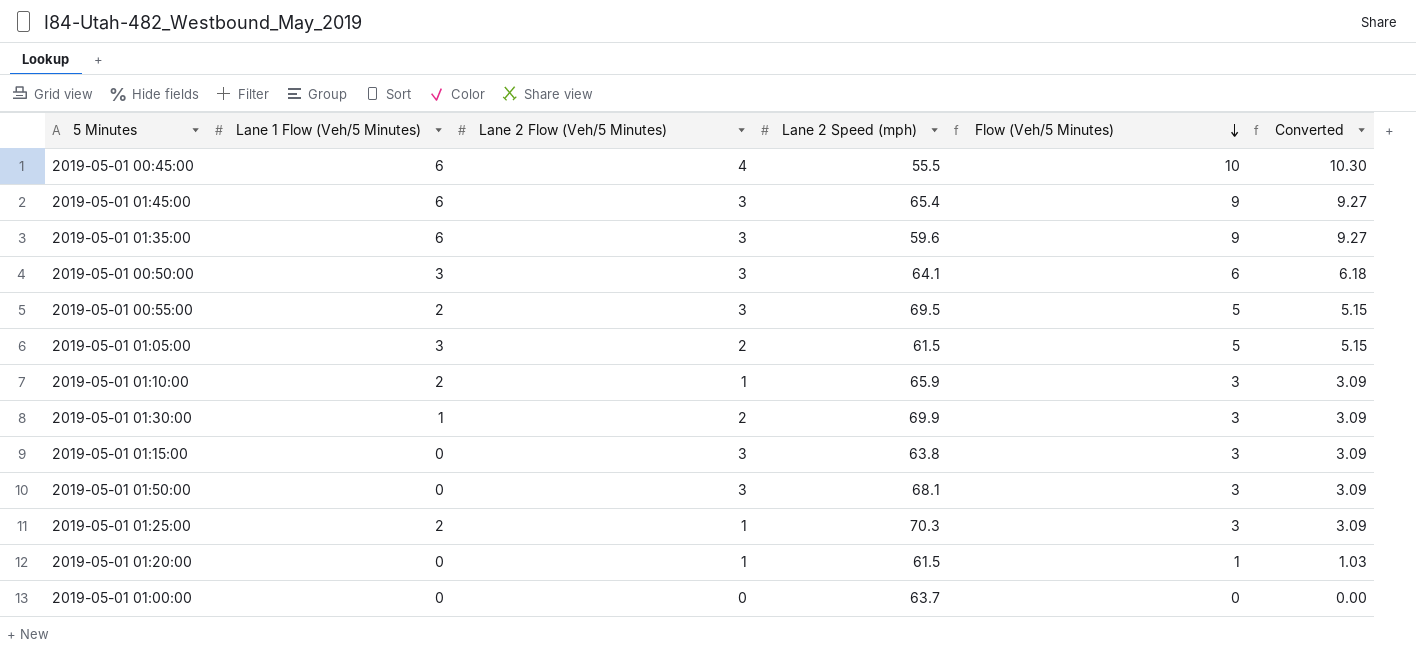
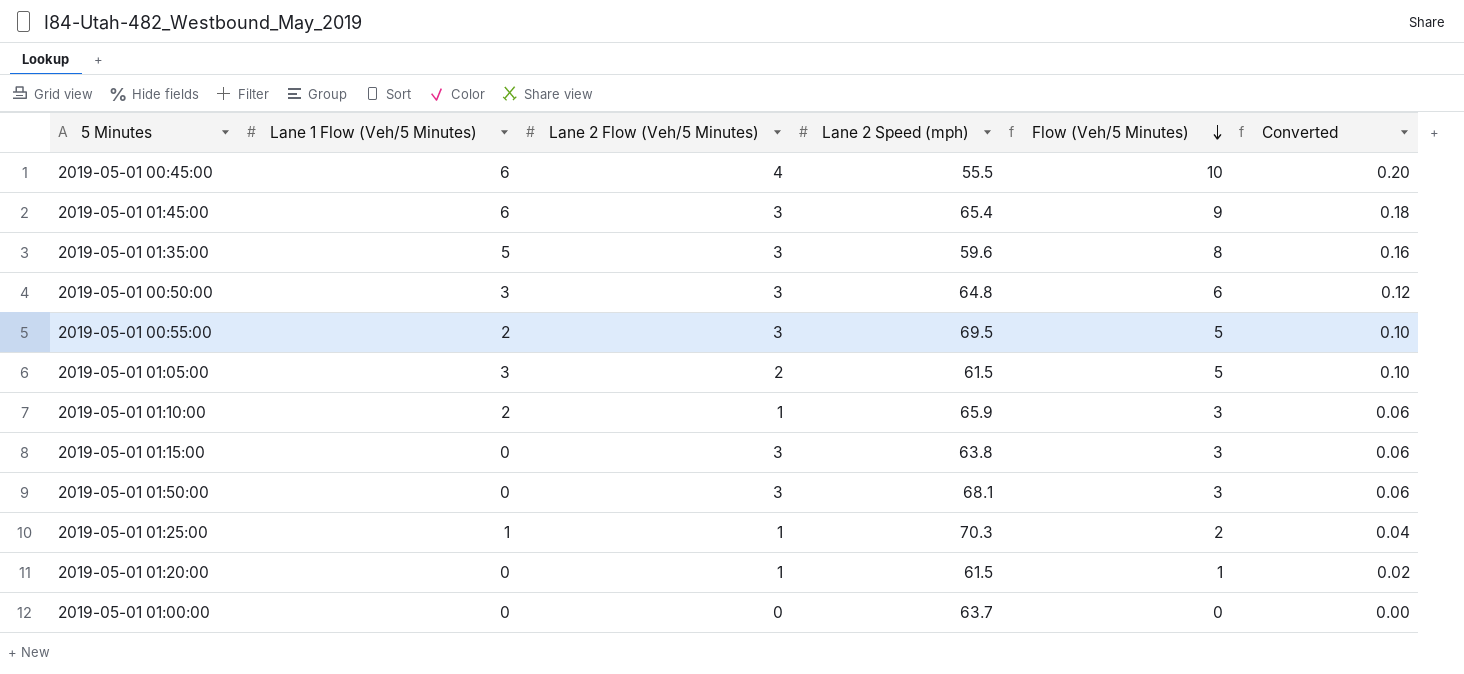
column Converted | formula: [Flow (Veh/5 Minutes)] * 1.03 -> [Flow (Veh/5 Minutes)] * 0.02
row 2019-05-01 01:30:00: 1 | 2 | 69.9 | 3 | 3.09 -> none
2019-05-01 01:35:00 | Lane 1 Flow (Veh/5 Minutes): 6 -> 5
2019-05-01 01:35:00 | Flow (Veh/5 Minutes): 9 -> 8
2019-05-01 00:50:00 | Lane 2 Speed (mph): 64.1 -> 64.8
2019-05-01 01:25:00 | Lane 1 Flow (Veh/5 Minutes): 2 -> 1
2019-05-01 01:25:00 | Flow (Veh/5 Minutes): 3 -> 2

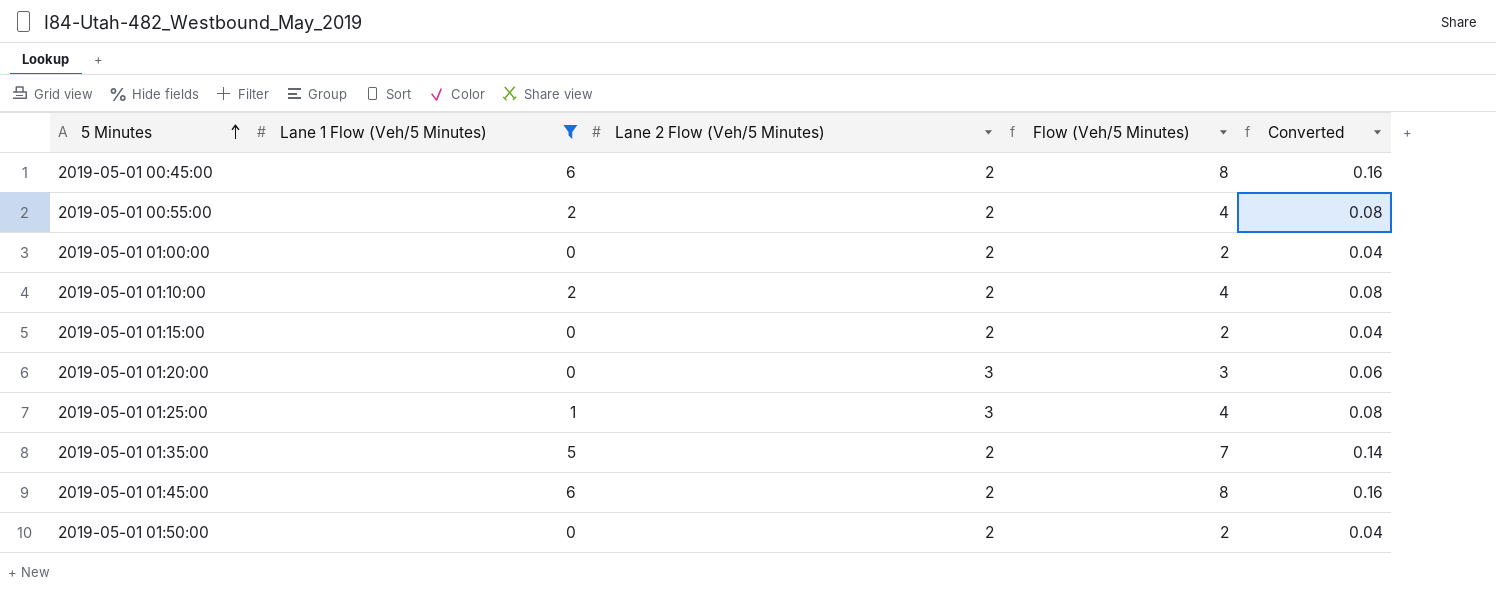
filter: none -> Lane 1 Flow (Veh/5 Minutes) != 3
row order: Flow (Veh/5 Minutes) descending -> 5 Minutes ascending
column Lane 2 Speed (mph) | position: 4 -> none
2019-05-01 00:45:00 | Lane 2 Flow (Veh/5 Minutes): 4 -> 2
2019-05-01 00:45:00 | Flow (Veh/5 Minutes): 10 -> 8
2019-05-01 00:45:00 | Converted: 0.20 -> 0.16
2019-05-01 00:55:00 | Lane 2 Flow (Veh/5 Minutes): 3 -> 2
2019-05-01 00:55:00 | Flow (Veh/5 Minutes): 5 -> 4
2019-05-01 00:55:00 | Converted: 0.10 -> 0.08
2019-05-01 01:00:00 | Lane 2 Flow (Veh/5 Minutes): 0 -> 2
2019-05-01 01:00:00 | Flow (Veh/5 Minutes): 0 -> 2
2019-05-01 01:00:00 | Converted: 0.00 -> 0.04
2019-05-01 01:10:00 | Lane 2 Flow (Veh/5 Minutes): 1 -> 2
2019-05-01 01:10:00 | Flow (Veh/5 Minutes): 3 -> 4
2019-05-01 01:10:00 | Converted: 0.06 -> 0.08
2019-05-01 01:15:00 | Lane 2 Flow (Veh/5 Minutes): 3 -> 2
2019-05-01 01:15:00 | Flow (Veh/5 Minutes): 3 -> 2
2019-05-01 01:15:00 | Converted: 0.06 -> 0.04
2019-05-01 01:20:00 | Lane 2 Flow (Veh/5 Minutes): 1 -> 3
2019-05-01 01:20:00 | Flow (Veh/5 Minutes): 1 -> 3
2019-05-01 01:20:00 | Converted: 0.02 -> 0.06
2019-05-01 01:25:00 | Lane 2 Flow (Veh/5 Minutes): 1 -> 3
2019-05-01 01:25:00 | Flow (Veh/5 Minutes): 2 -> 4
2019-05-01 01:25:00 | Converted: 0.04 -> 0.08
2019-05-01 01:35:00 | Lane 2 Flow (Veh/5 Minutes): 3 -> 2
2019-05-01 01:35:00 | Flow (Veh/5 Minutes): 8 -> 7
2019-05-01 01:35:00 | Converted: 0.16 -> 0.14
2019-05-01 01:45:00 | Lane 2 Flow (Veh/5 Minutes): 3 -> 2
2019-05-01 01:45:00 | Flow (Veh/5 Minutes): 9 -> 8
2019-05-01 01:45:00 | Converted: 0.18 -> 0.16
2019-05-01 01:50:00 | Lane 2 Flow (Veh/5 Minutes): 3 -> 2
2019-05-01 01:50:00 | Flow (Veh/5 Minutes): 3 -> 2
2019-05-01 01:50:00 | Converted: 0.06 -> 0.04

